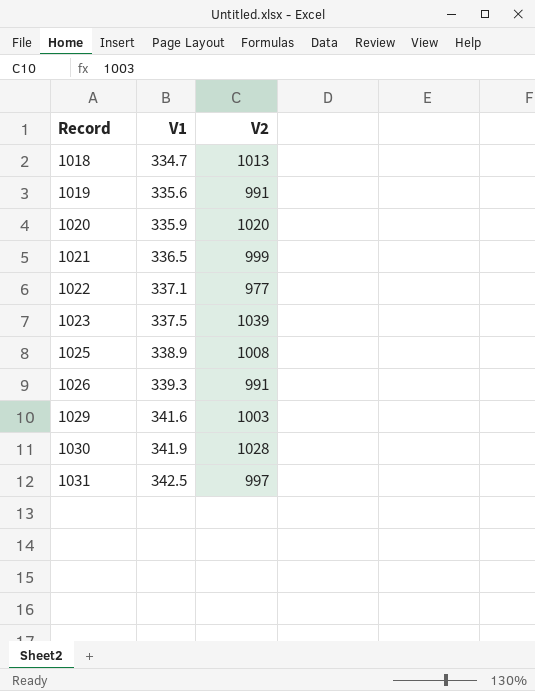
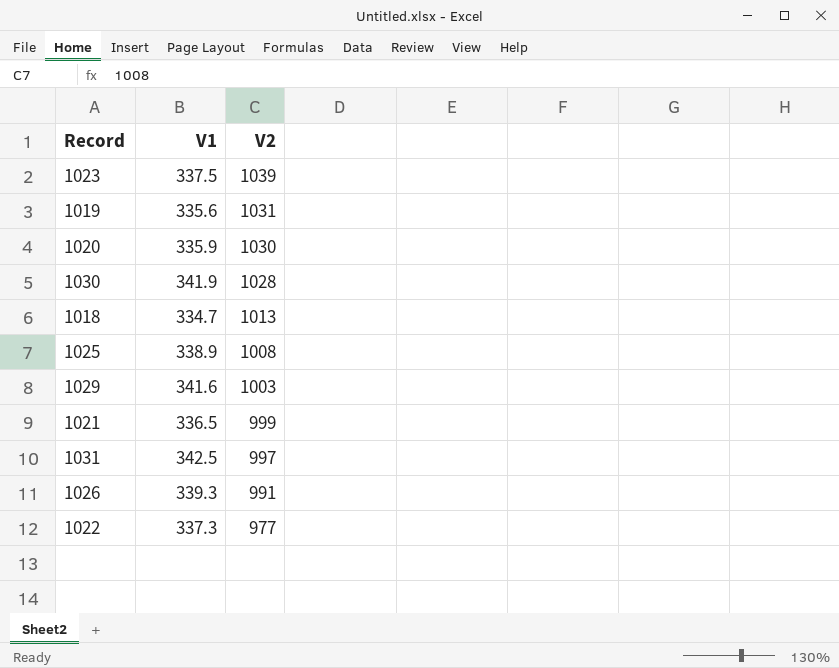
row order: Record ascending -> V2 descending
1019 | V2: 991 -> 1031
1020 | V2: 1020 -> 1030
1022 | V1: 337.1 -> 337.3

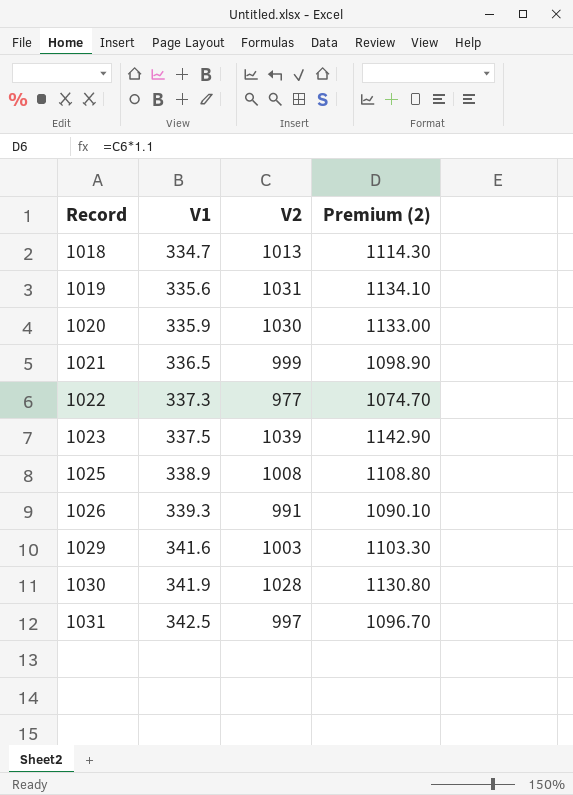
row order: V2 descending -> Record ascending
column Premium (2) | formula: none -> [V2] * 1.1

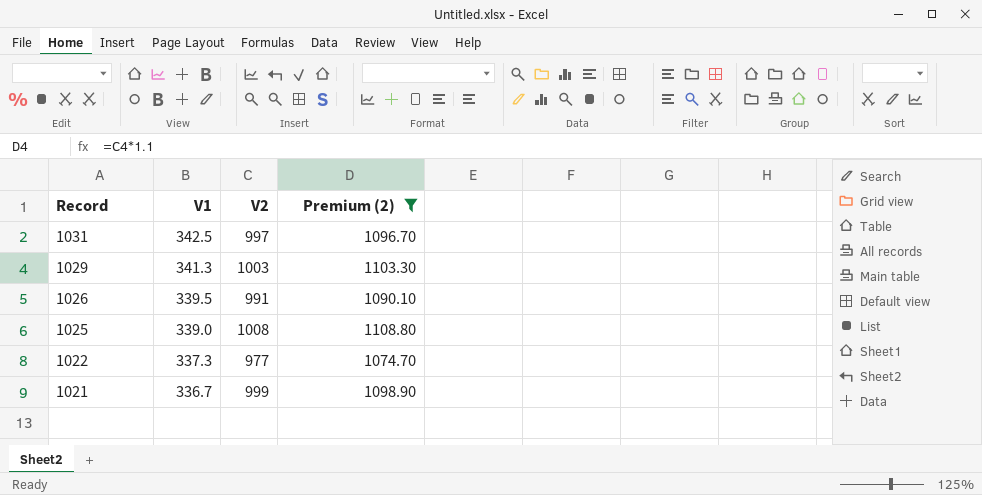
filter: none -> Premium (2) <= 1108.80
row order: Record ascending -> Record descending
1029 | V1: 341.6 -> 341.3
1026 | V1: 339.3 -> 339.5
1025 | V1: 338.9 -> 339.0
1021 | V1: 336.5 -> 336.7

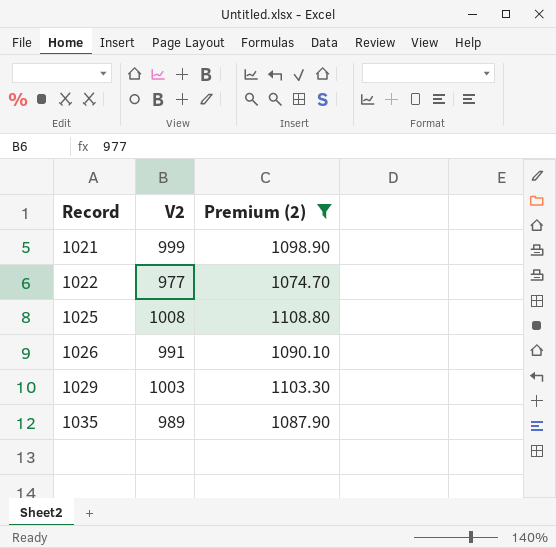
row order: Record descending -> Record ascending
column V1 | position: 2 -> none
row 1031: 342.5 | 997 | 1096.70 -> none
row 1035: none -> 989 | 1087.90

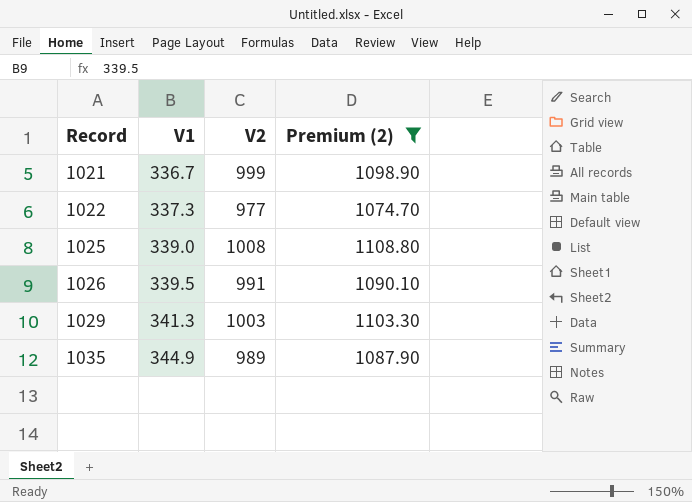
column V1 | position: none -> 2

